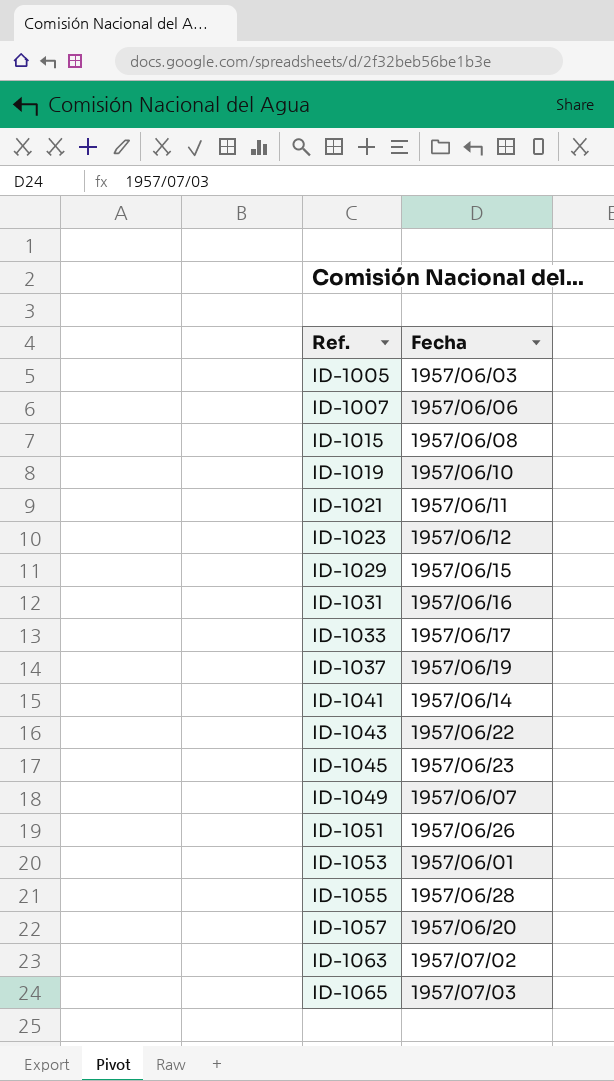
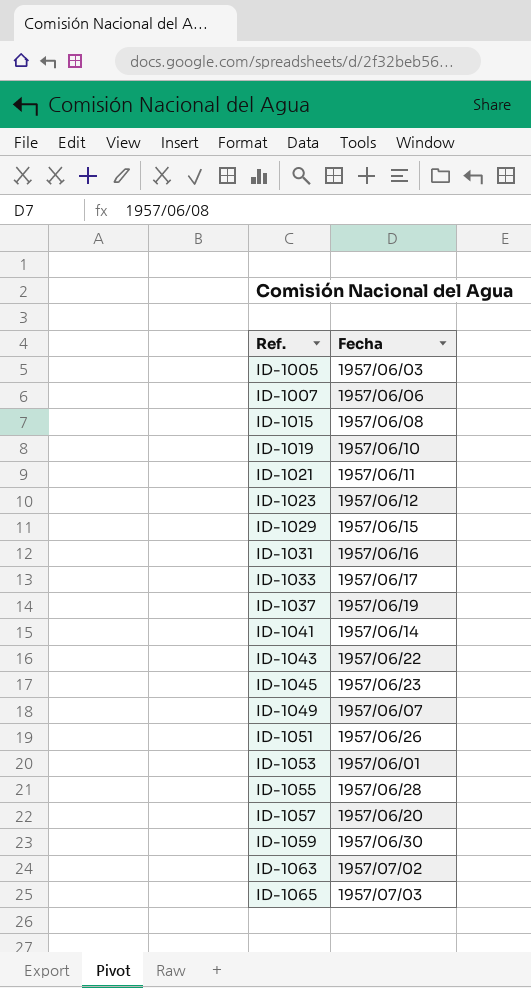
row ID-1059: none -> 1957/06/30

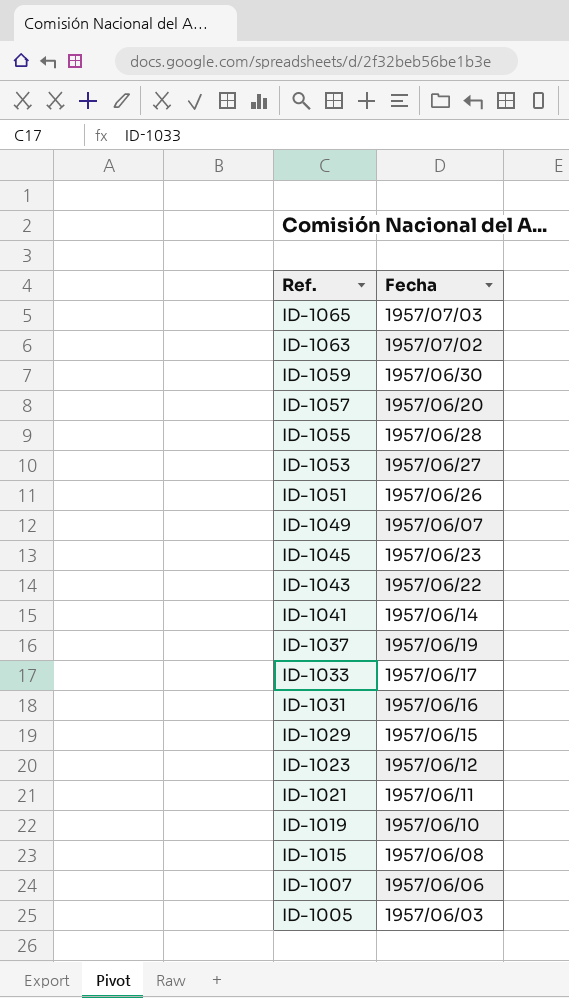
row order: Ref. ascending -> Ref. descending
ID-1053 | Fecha: 1957/06/01 -> 1957/06/27

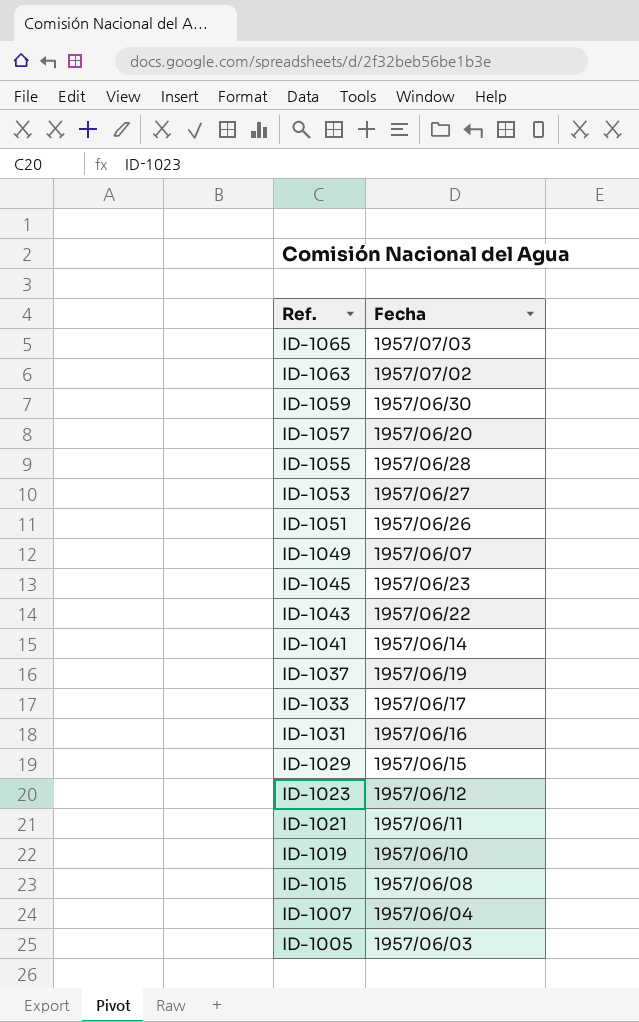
ID-1007 | Fecha: 1957/06/06 -> 1957/06/04

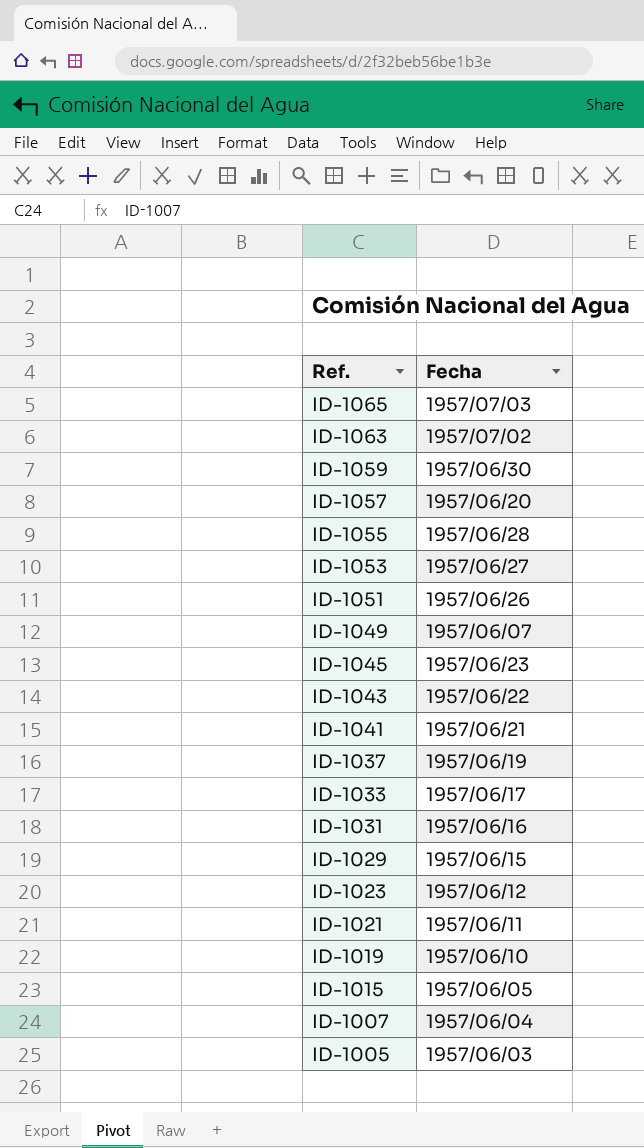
ID-1041 | Fecha: 1957/06/14 -> 1957/06/21
ID-1015 | Fecha: 1957/06/08 -> 1957/06/05

